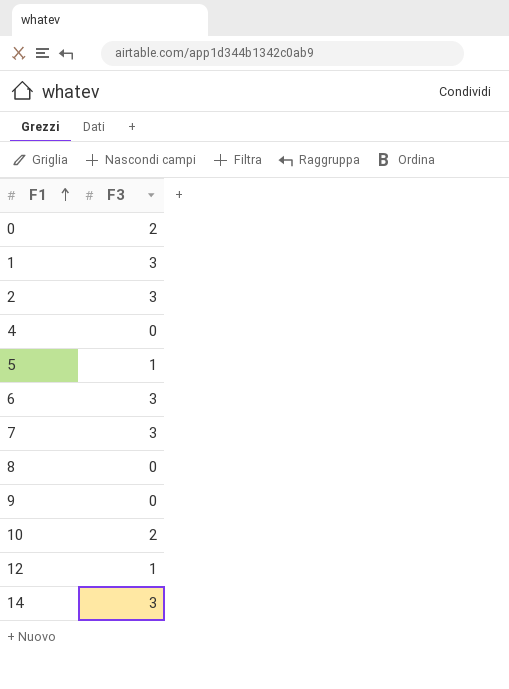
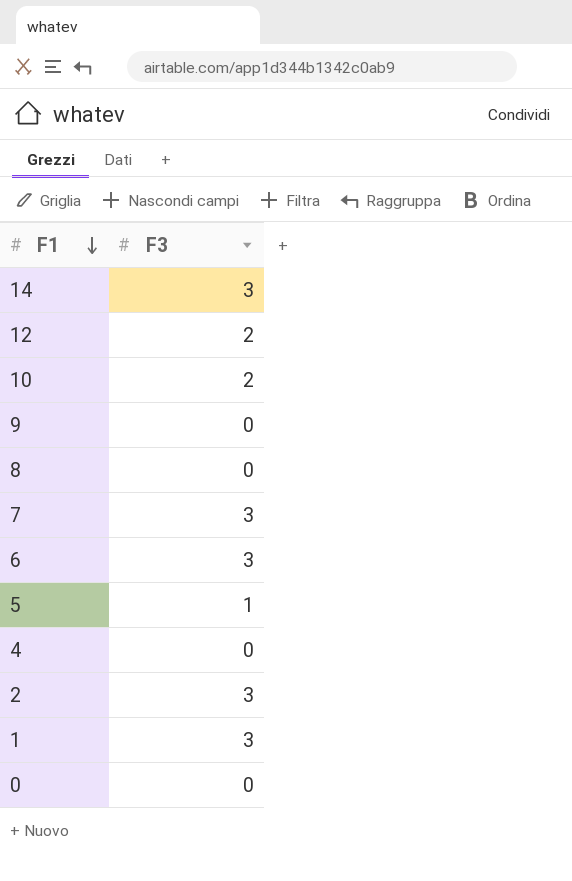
row order: F1 ascending -> F1 descending
12 | F3: 1 -> 2
0 | F3: 2 -> 0

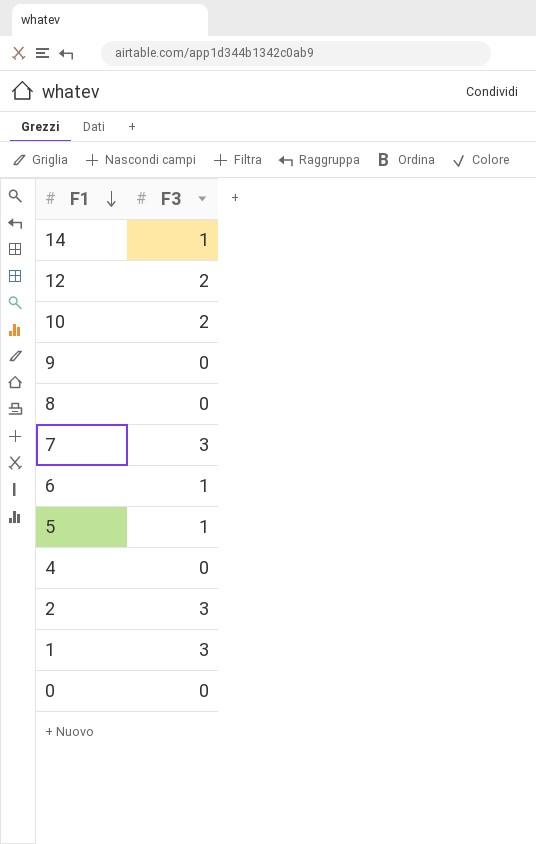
14 | F3: 3 -> 1
6 | F3: 3 -> 1

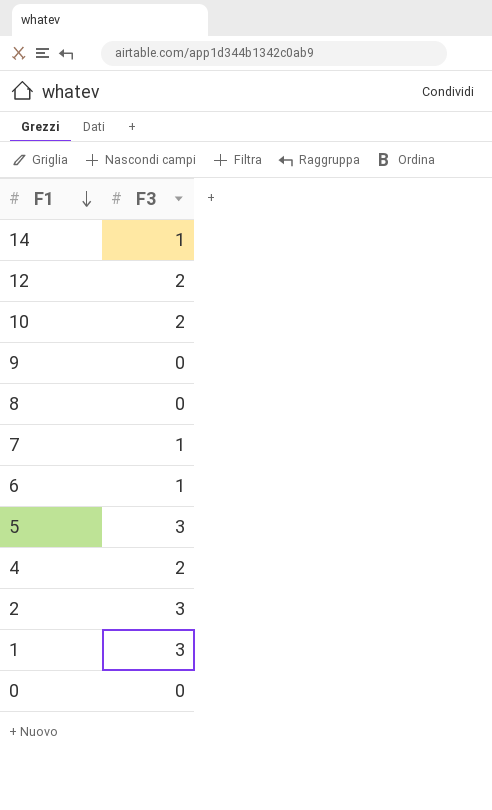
7 | F3: 3 -> 1
5 | F3: 1 -> 3
4 | F3: 0 -> 2

